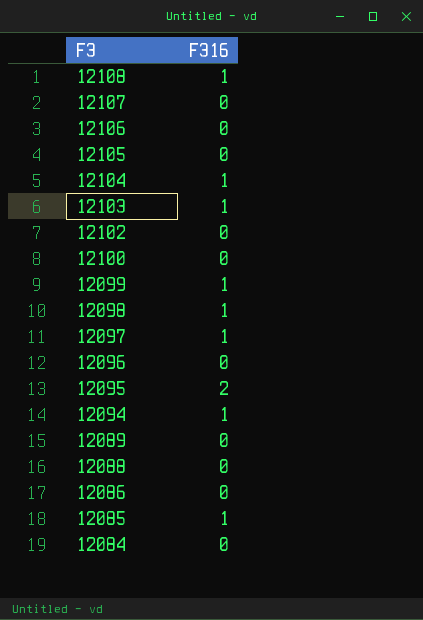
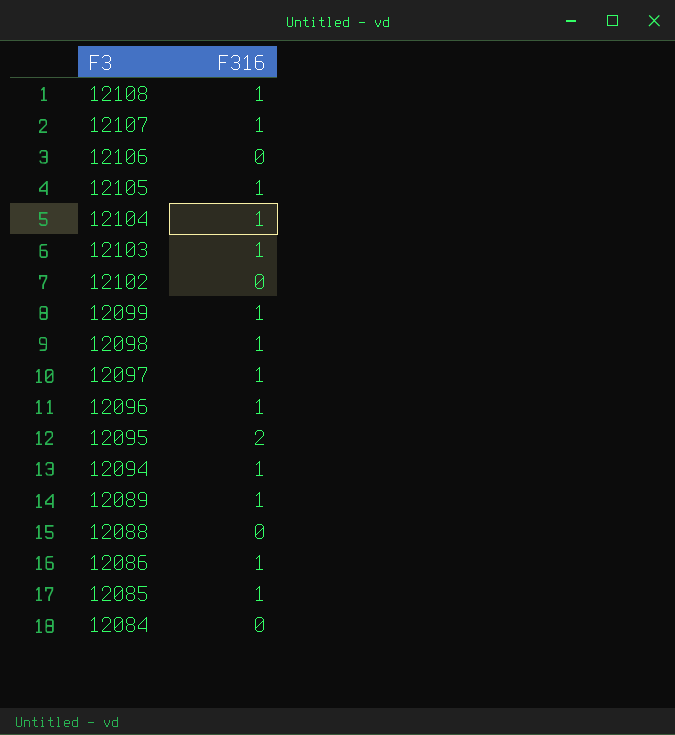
row 12100: 0 -> none
12107 | F316: 0 -> 1
12105 | F316: 0 -> 1
12096 | F316: 0 -> 1
12089 | F316: 0 -> 1
12086 | F316: 0 -> 1

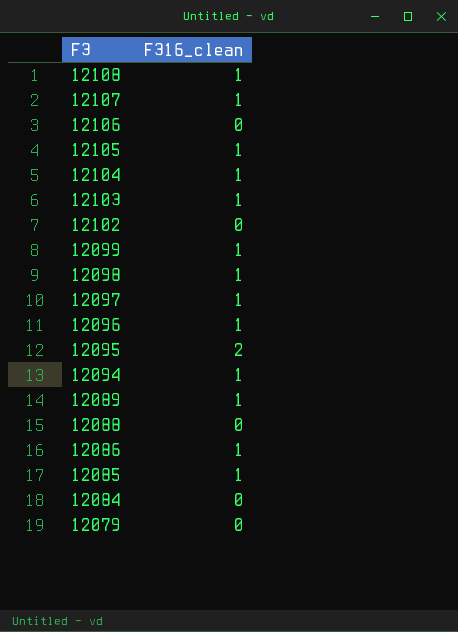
column name: F316 -> F316_clean
row 12079: none -> 0

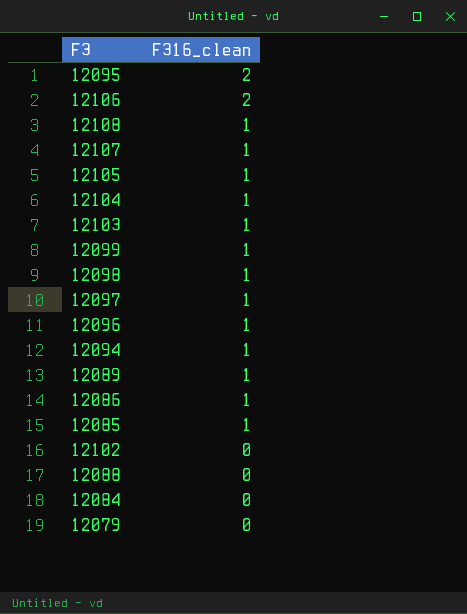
row order: F3 descending -> F316_clean descending
12106 | F316_clean: 0 -> 2

